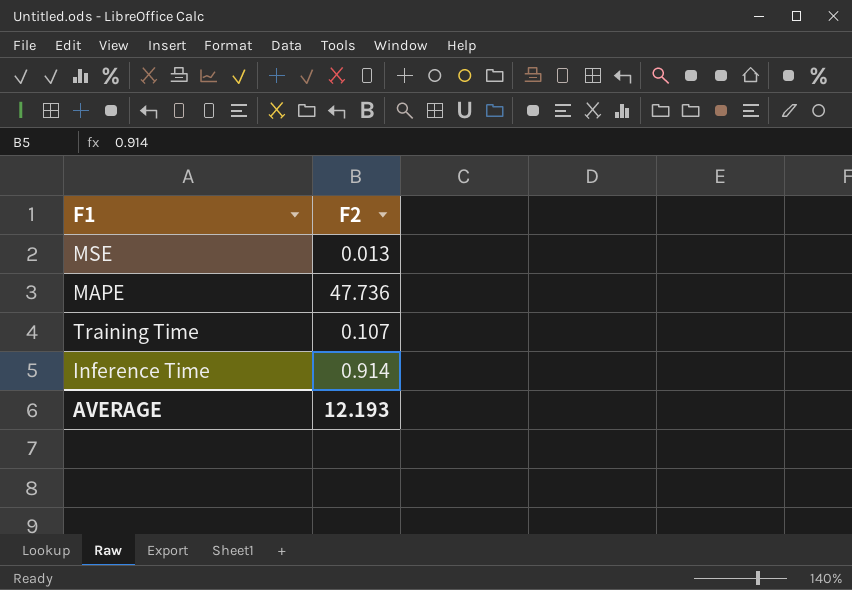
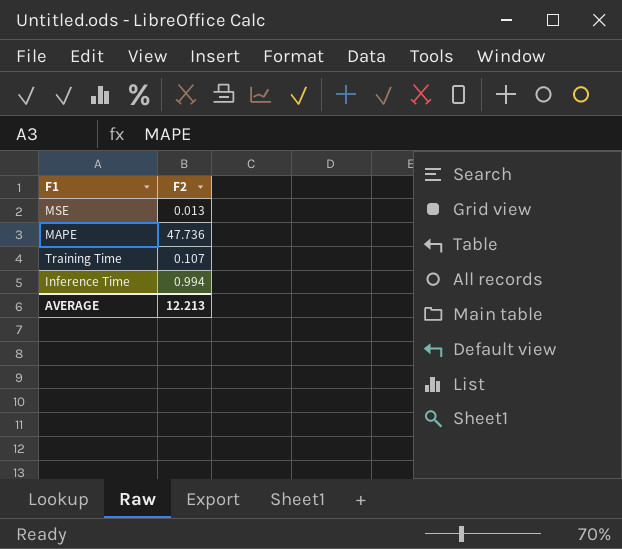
Inference Time | F2: 0.914 -> 0.994
AVERAGE | F2: 12.193 -> 12.213

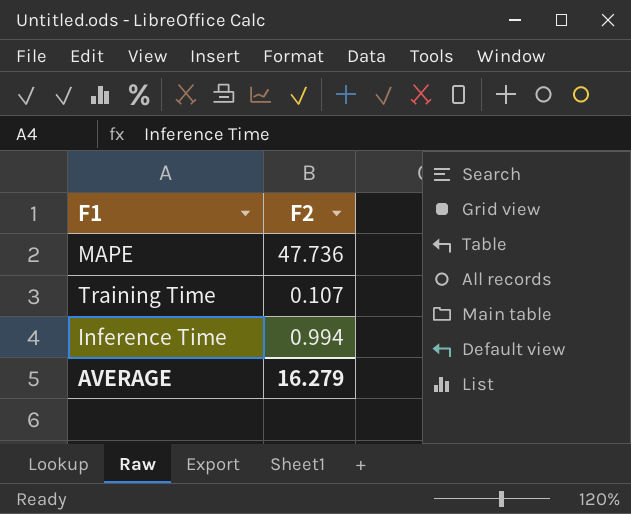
row MSE: 0.013 -> none
AVERAGE | F2: 12.213 -> 16.279

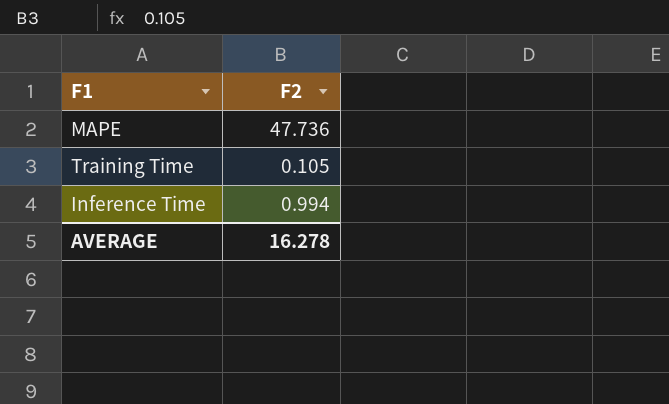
Training Time | F2: 0.107 -> 0.105
AVERAGE | F2: 16.279 -> 16.278

